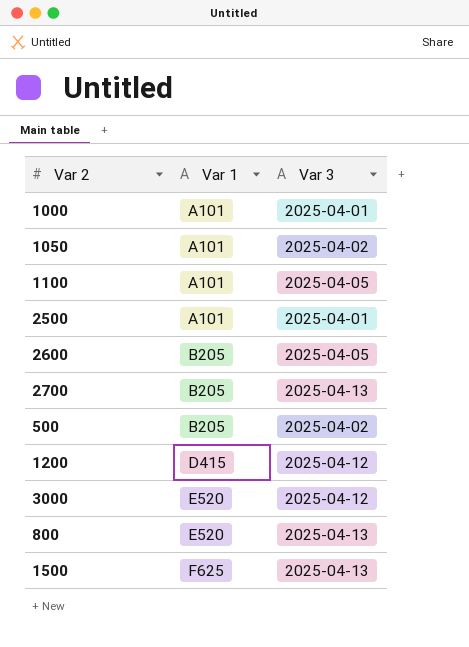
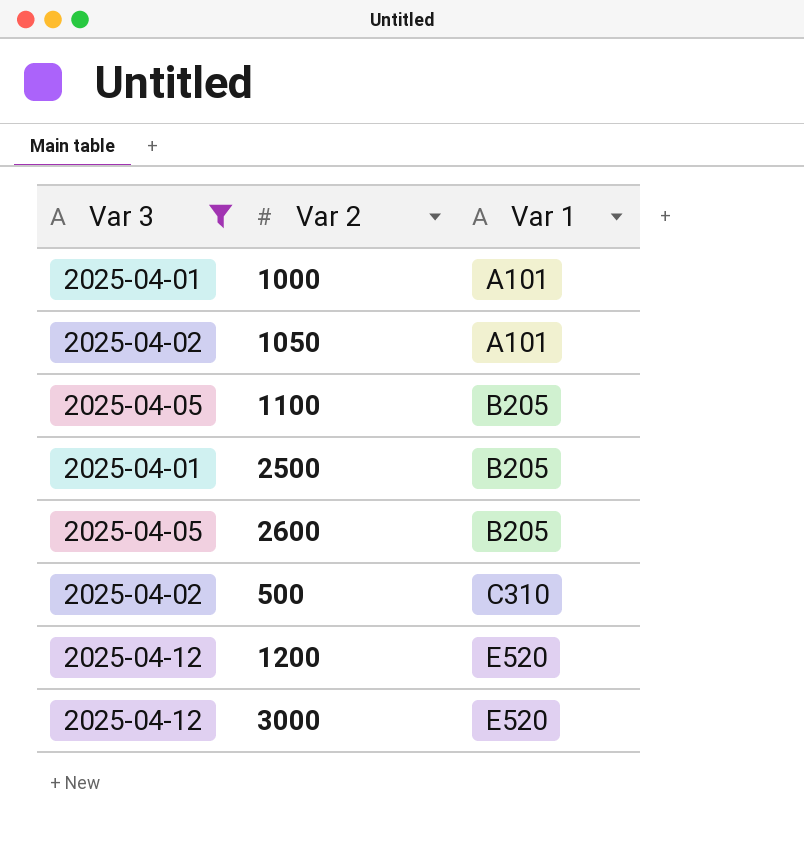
filter: none -> Var 3 != 2025-04-13
column Var 3 | position: 3 -> 1
1100 | Var 1: A101 -> B205
2500 | Var 1: A101 -> B205
500 | Var 1: B205 -> C310
1200 | Var 1: D415 -> E520

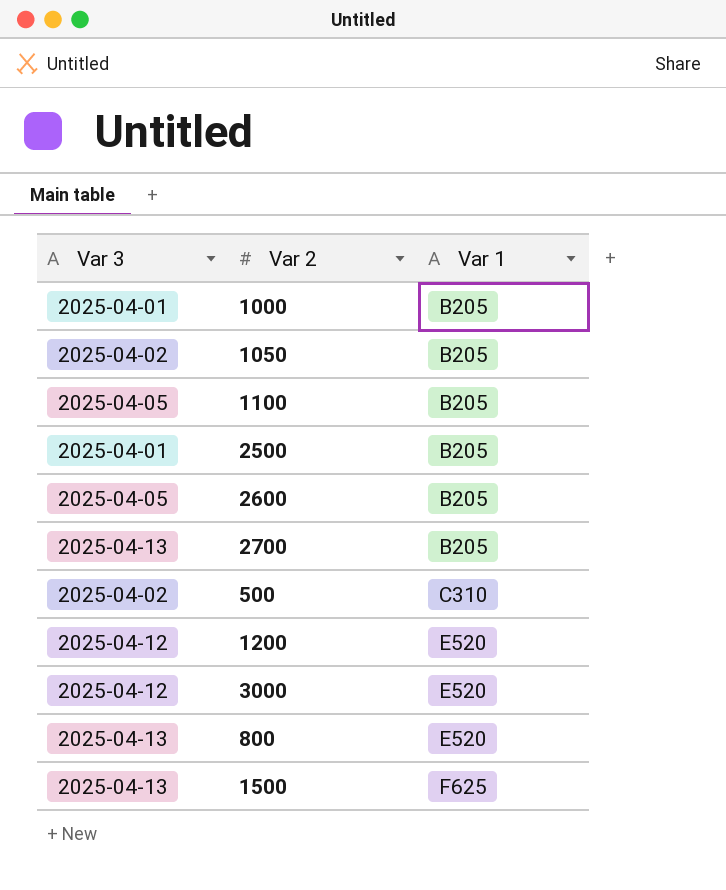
filter: Var 3 != 2025-04-13 -> none
1000 | Var 1: A101 -> B205
1050 | Var 1: A101 -> B205

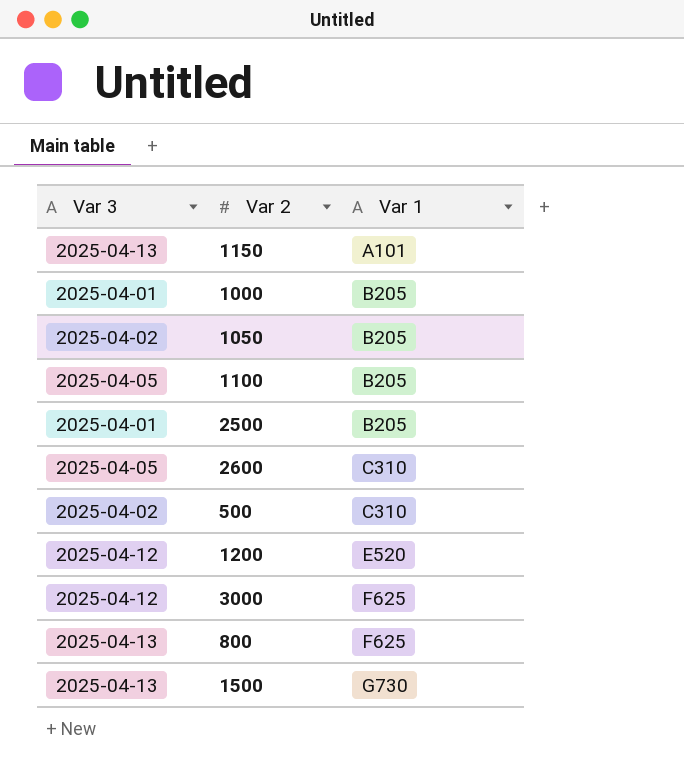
row 2700: 2025-04-13 | B205 -> none
row 1150: none -> 2025-04-13 | A101
2600 | Var 1: B205 -> C310
3000 | Var 1: E520 -> F625
800 | Var 1: E520 -> F625
1500 | Var 1: F625 -> G730

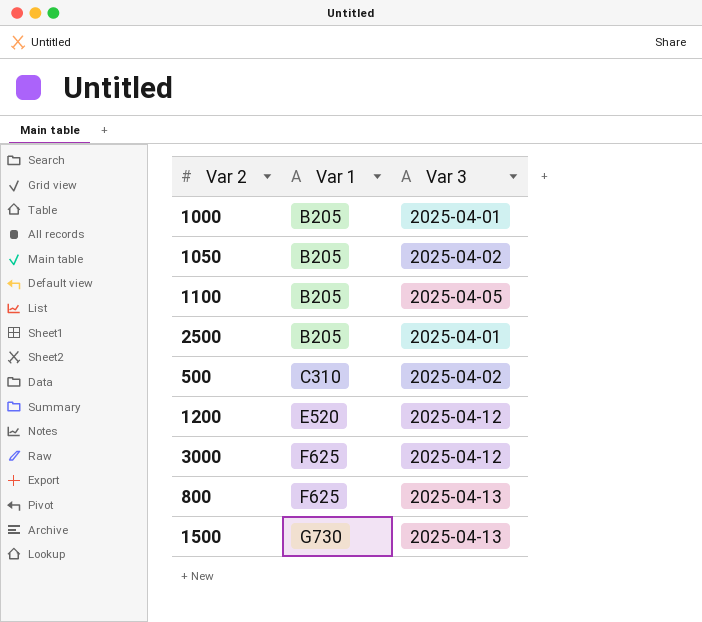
column Var 3 | position: 1 -> 3
row 1150: 2025-04-13 | A101 -> none
row 2600: 2025-04-05 | C310 -> none

